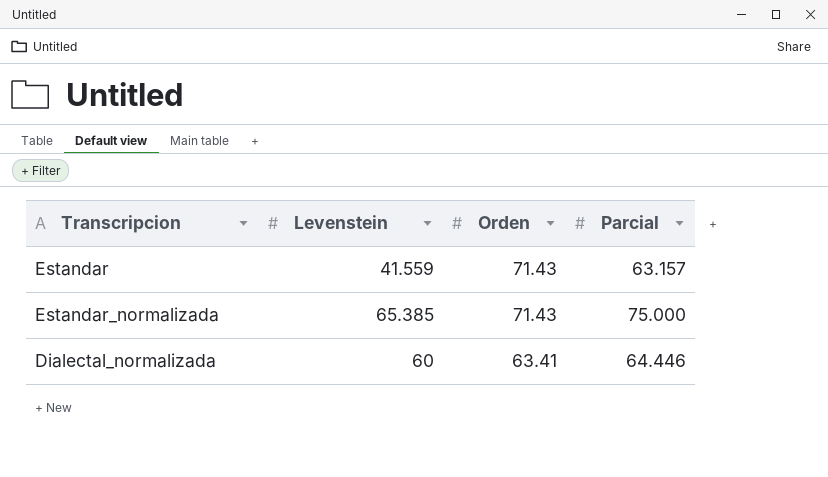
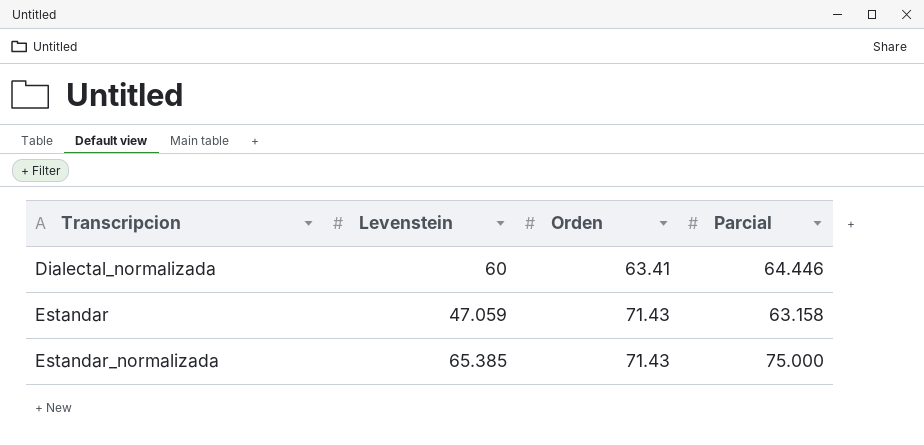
row order: Orden descending -> Transcripcion ascending
Estandar | Levenstein: 41.559 -> 47.059
Estandar | Parcial: 63.157 -> 63.158

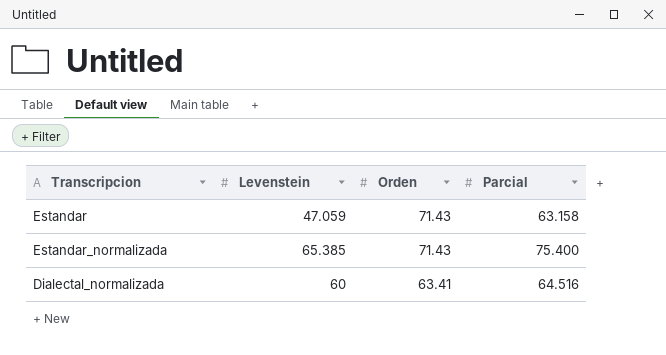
row order: Transcripcion ascending -> Orden descending
Estandar_normalizada | Parcial: 75.000 -> 75.400
Dialectal_normalizada | Parcial: 64.446 -> 64.516

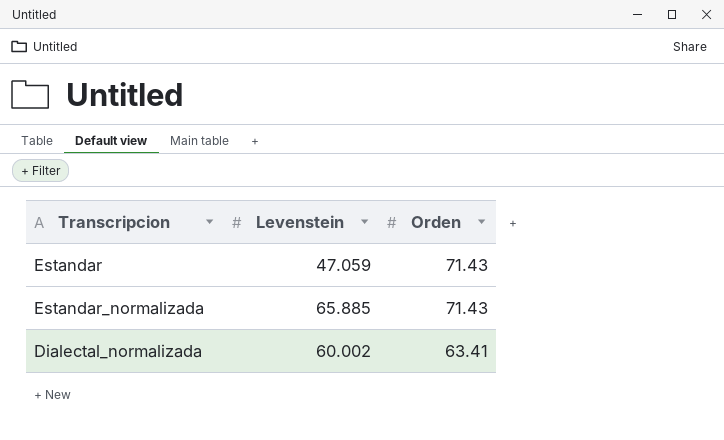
column Parcial | position: 4 -> none
Estandar_normalizada | Levenstein: 65.385 -> 65.885
Dialectal_normalizada | Levenstein: 60 -> 60.002

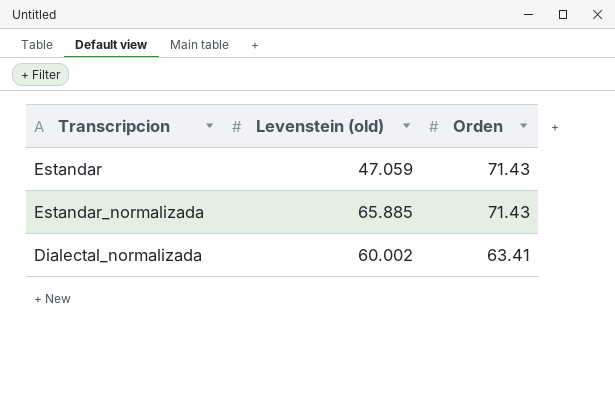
column name: Levenstein -> Levenstein (old)

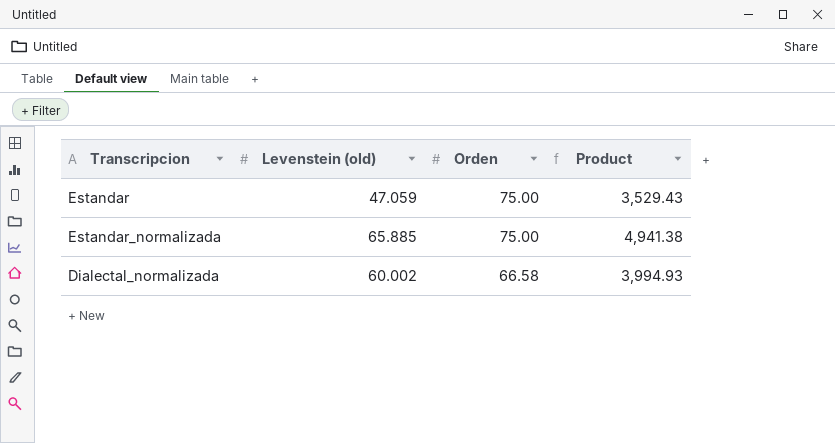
column Product | formula: none -> [Levenstein (old)] * [Orden]
Estandar | Orden: 71.43 -> 75.00
Estandar_normalizada | Orden: 71.43 -> 75.00
Dialectal_normalizada | Orden: 63.41 -> 66.58

